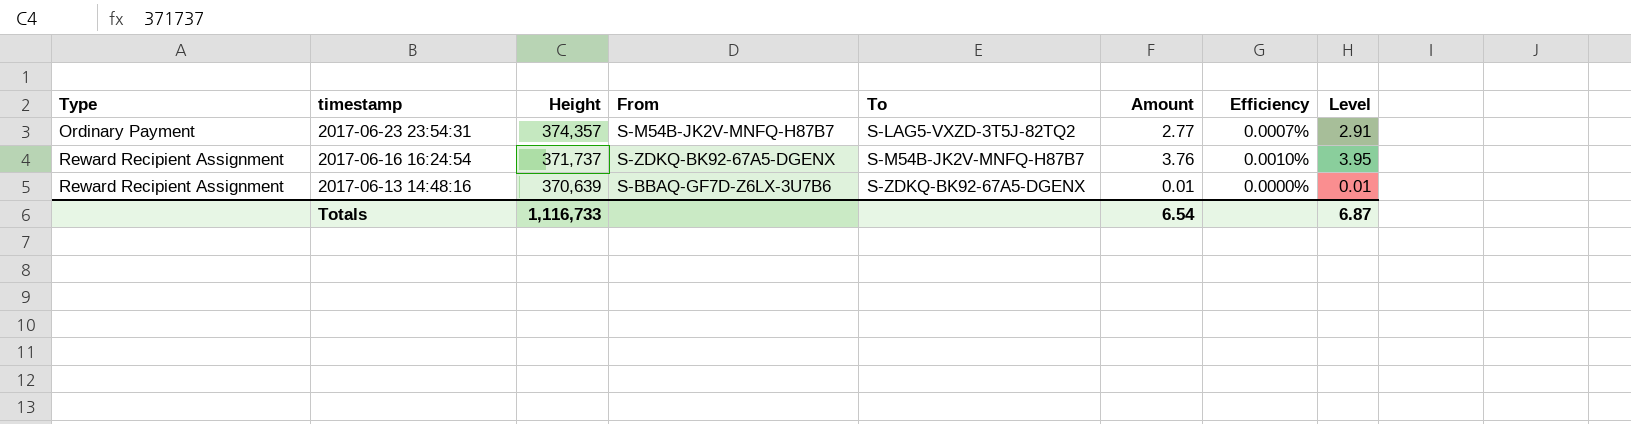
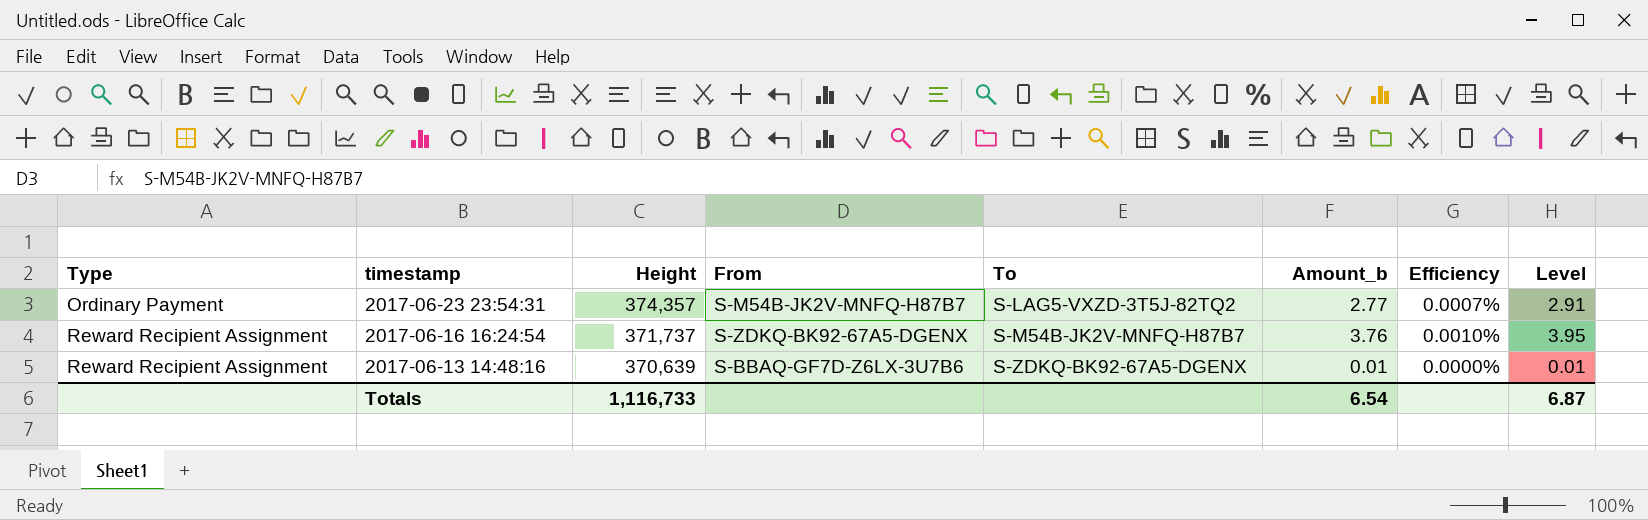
column name: Amount -> Amount_b

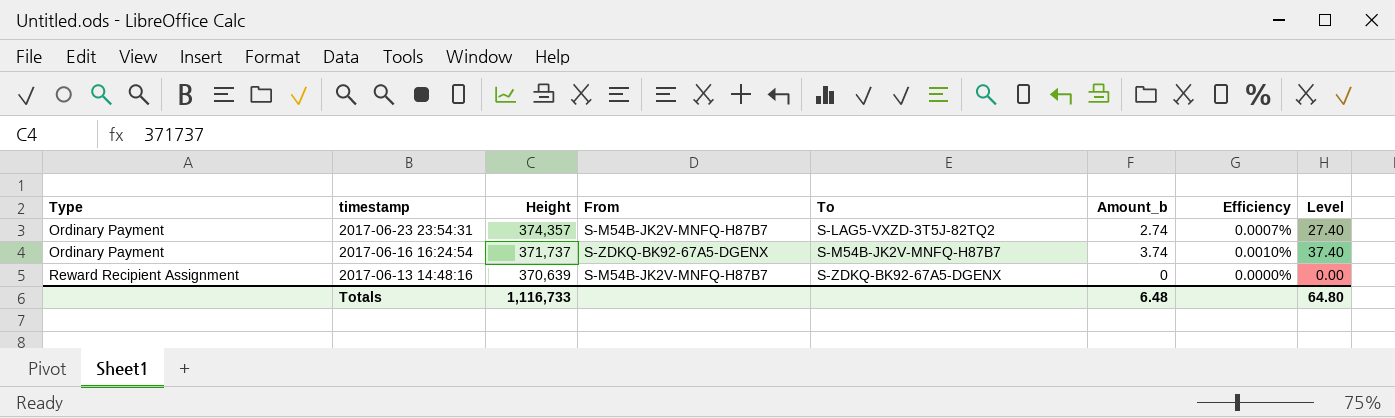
column Level | formula: [Amount_b] * 1.05 -> [Amount_b] * 10
2017-06-23 23:54:31 | Amount_b: 2.77 -> 2.74
2017-06-16 16:24:54 | Type: Reward Recipient Assignment -> Ordinary Payment
2017-06-16 16:24:54 | Amount_b: 3.76 -> 3.74
2017-06-13 14:48:16 | From: S-BBAQ-GF7D-Z6LX-3U7B6 -> S-M54B-JK2V-MNFQ-H87B7
2017-06-13 14:48:16 | Amount_b: 0.01 -> 0
Totals | Amount_b: 6.54 -> 6.48
Totals | Level: 6.87 -> 64.80

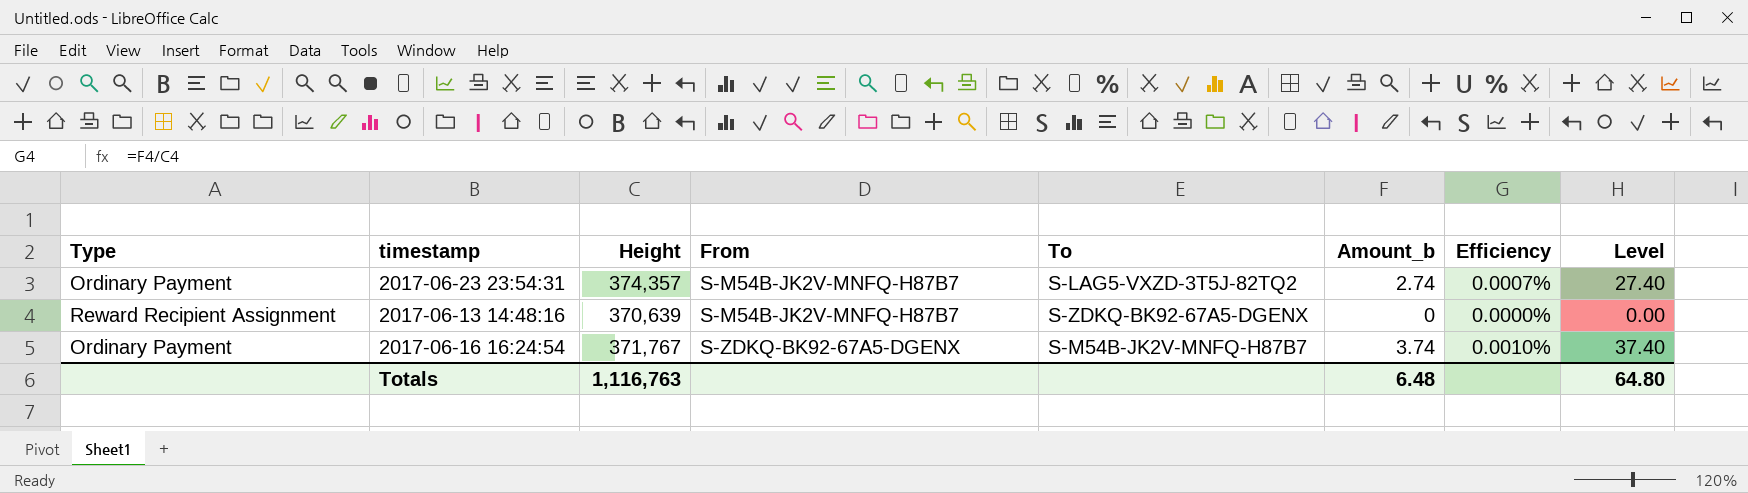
row order: Type ascending -> From ascending
2017-06-16 16:24:54 | Height: 371,737 -> 371,767
Totals | Height: 1,116,733 -> 1,116,763

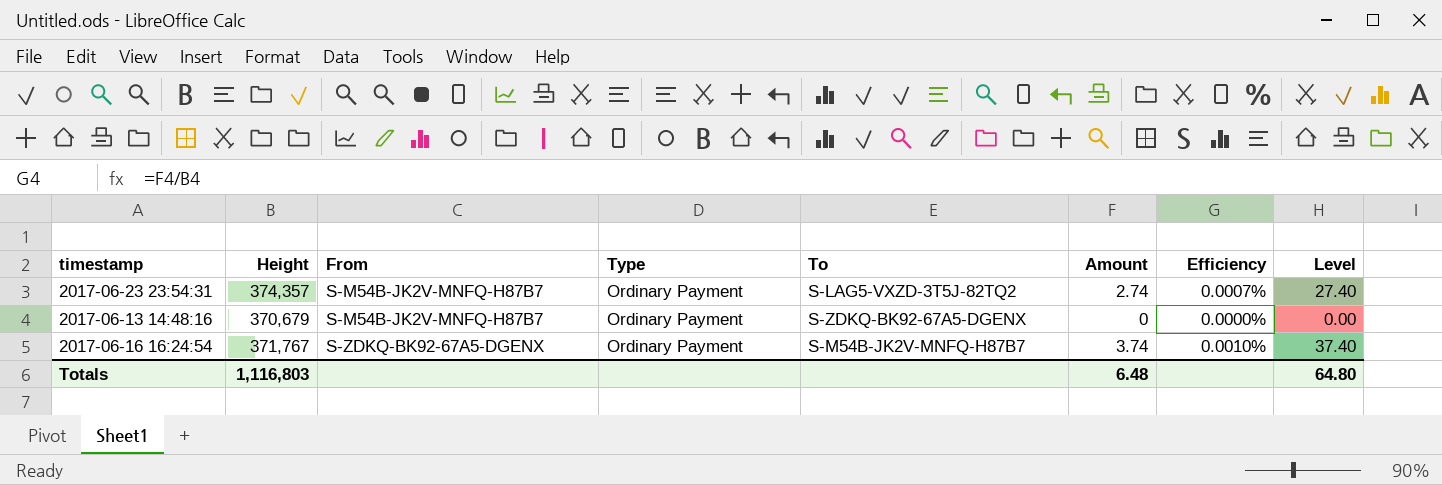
column Type | position: 1 -> 4
column name: Amount_b -> Amount
2017-06-13 14:48:16 | Height: 370,639 -> 370,679
2017-06-13 14:48:16 | Type: Reward Recipient Assignment -> Ordinary Payment
Totals | Height: 1,116,763 -> 1,116,803

